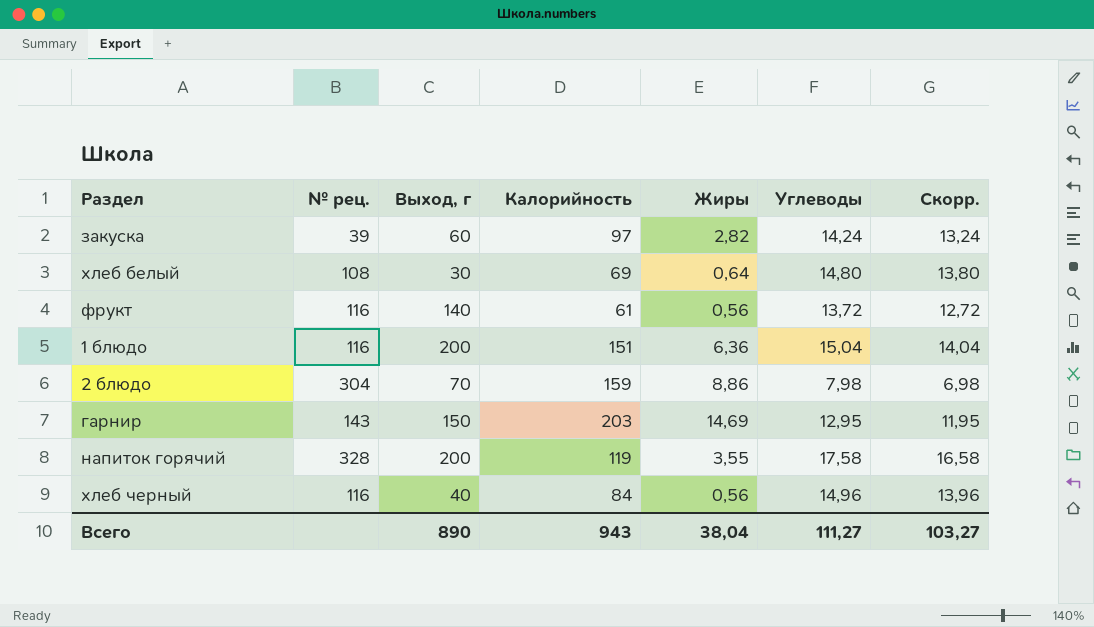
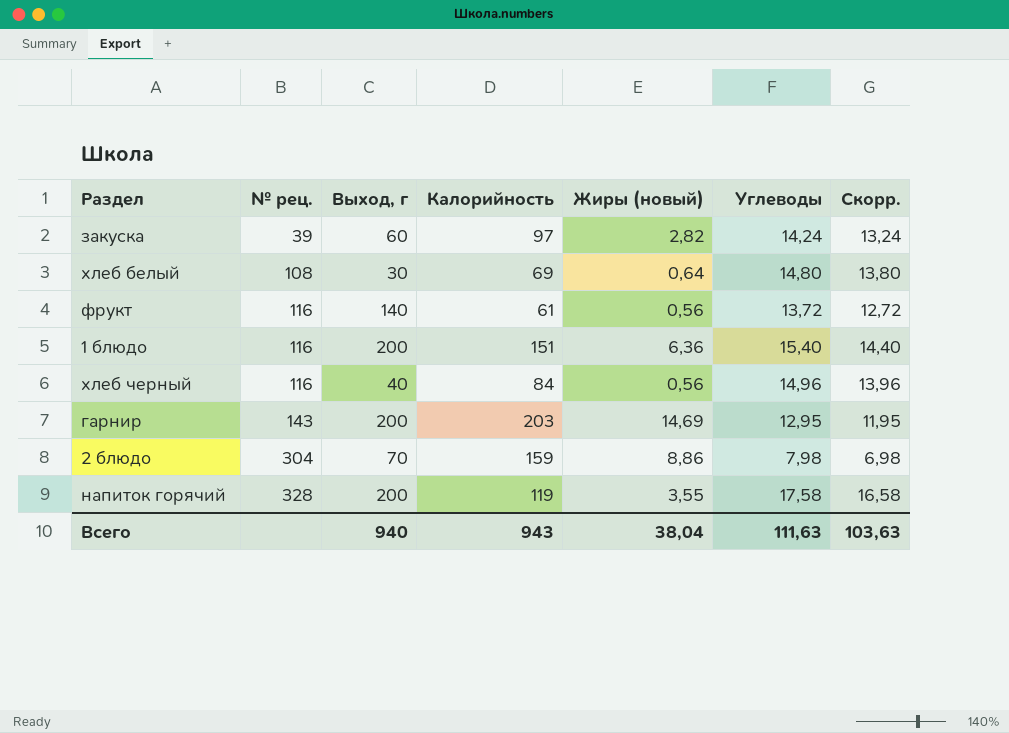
row order: none -> № рец. ascending
column name: Жиры -> Жиры (новый)
1 блюдо | Углеводы: 15,04 -> 15,40
1 блюдо | Скорр.: 14,04 -> 14,40
гарнир | Выход, г: 150 -> 200
Всего | Выход, г: 890 -> 940
Всего | Углеводы: 111,27 -> 111,63
Всего | Скорр.: 103,27 -> 103,63

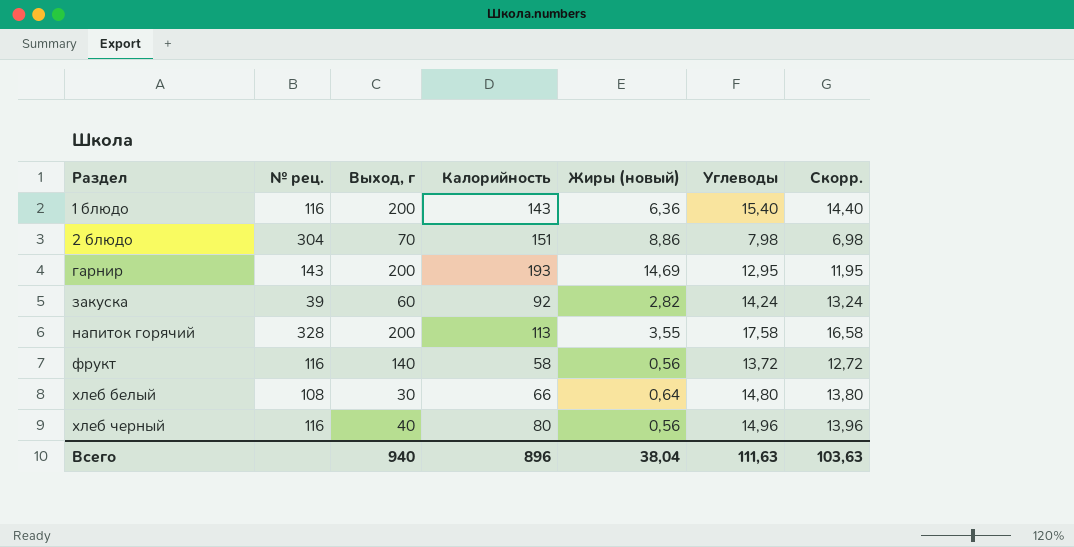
row order: № рец. ascending -> Раздел ascending
1 блюдо | Калорийность: 151 -> 143
2 блюдо | Калорийность: 159 -> 151
гарнир | Калорийность: 203 -> 193
закуска | Калорийность: 97 -> 92
напиток горячий | Калорийность: 119 -> 113
фрукт | Калорийность: 61 -> 58
хлеб белый | Калорийность: 69 -> 66
хлеб черный | Калорийность: 84 -> 80
Всего | Калорийность: 943 -> 896

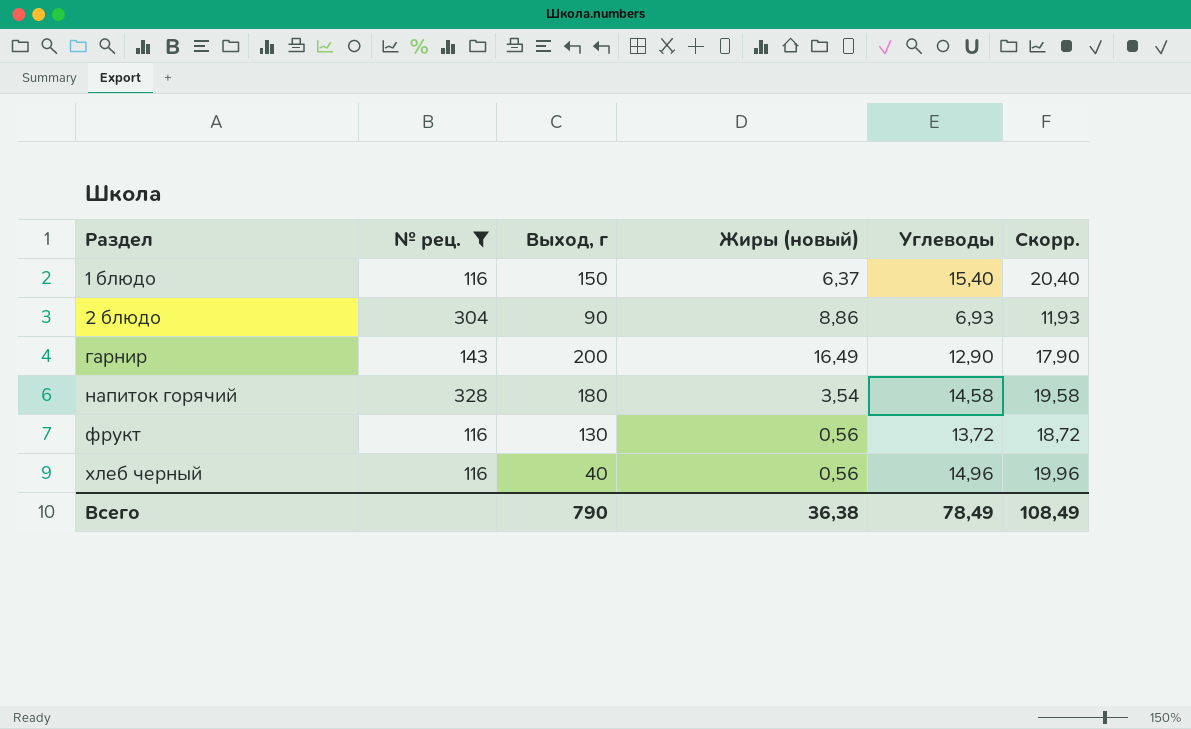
filter: none -> № рец. >= 116
column Калорийность | position: 4 -> none
column Скорр. | formula: [Углеводы] - 1 -> [Углеводы] + 5
1 блюдо | Выход, г: 200 -> 150
1 блюдо | Жиры (новый): 6,36 -> 6,37
2 блюдо | Выход, г: 70 -> 90
2 блюдо | Углеводы: 7,98 -> 6,93
гарнир | Жиры (новый): 14,69 -> 16,49
гарнир | Углеводы: 12,95 -> 12,90
напиток горячий | Выход, г: 200 -> 180
напиток горячий | Жиры (новый): 3,55 -> 3,54
напиток горячий | Углеводы: 17,58 -> 14,58
фрукт | Выход, г: 140 -> 130
Всего | Выход, г: 940 -> 790
Всего | Жиры (новый): 38,04 -> 36,38
Всего | Углеводы: 111,63 -> 78,49
Всего | Скорр.: 103,63 -> 108,49

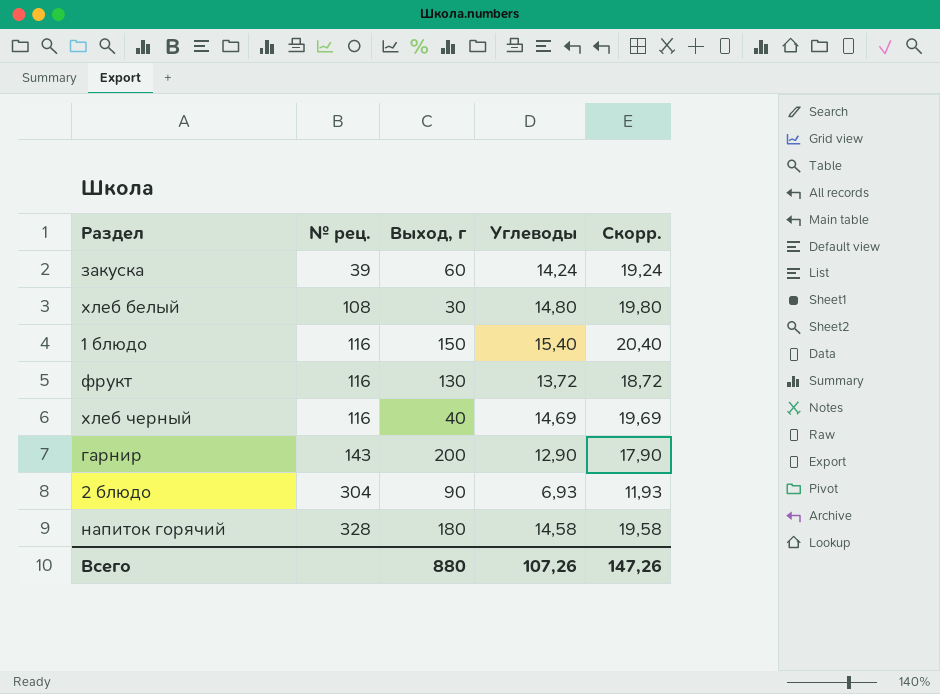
filter: № рец. >= 116 -> none
row order: Раздел ascending -> № рец. ascending
column Жиры (новый) | position: 4 -> none
хлеб черный | Углеводы: 14,96 -> 14,69
хлеб черный | Скорр.: 19,96 -> 19,69
Всего | Выход, г: 790 -> 880
Всего | Углеводы: 78,49 -> 107,26
Всего | Скорр.: 108,49 -> 147,26

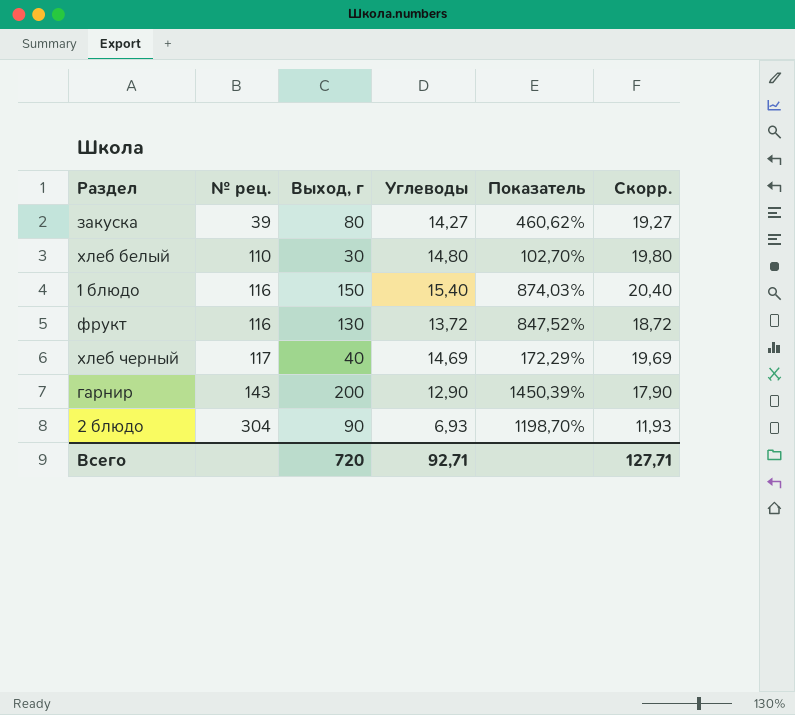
column Показатель | formula: none -> ([Выход, г] - [Углеводы]) / [Углеводы]
row напиток горячий: 328 | 180 | 14,58 | 19,58 -> none
закуска | Выход, г: 60 -> 80
закуска | Углеводы: 14,24 -> 14,27
закуска | Скорр.: 19,24 -> 19,27
хлеб белый | № рец.: 108 -> 110
хлеб черный | № рец.: 116 -> 117
Всего | Выход, г: 880 -> 720
Всего | Углеводы: 107,26 -> 92,71
Всего | Скорр.: 147,26 -> 127,71

